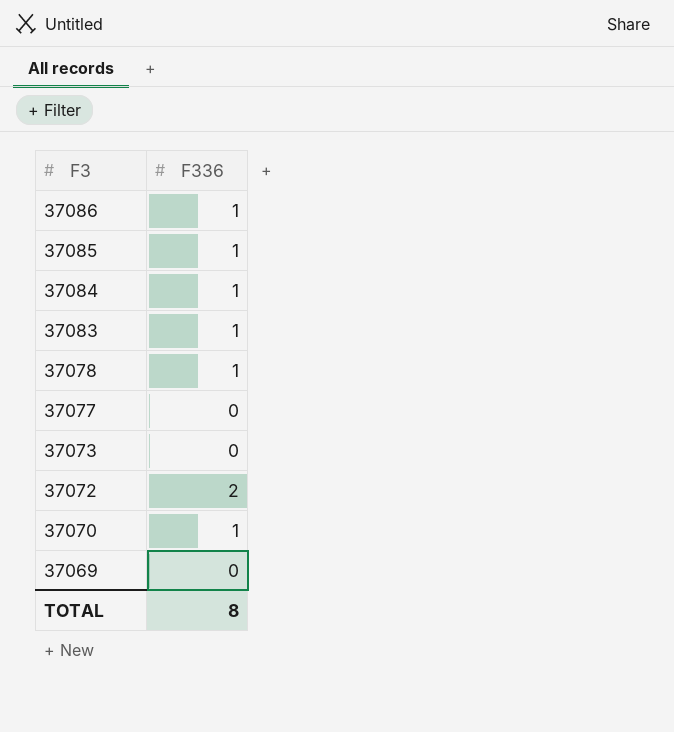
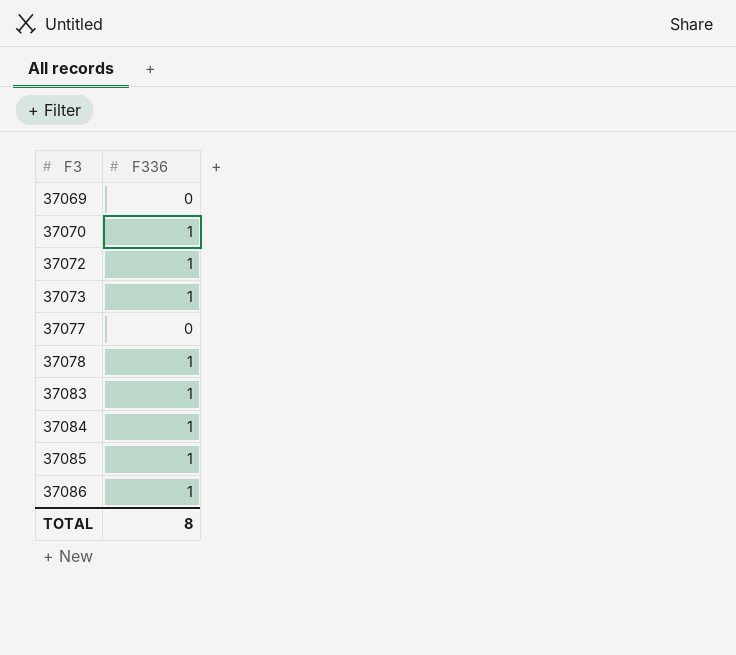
row order: F3 descending -> F3 ascending
37072 | F336: 2 -> 1
37073 | F336: 0 -> 1

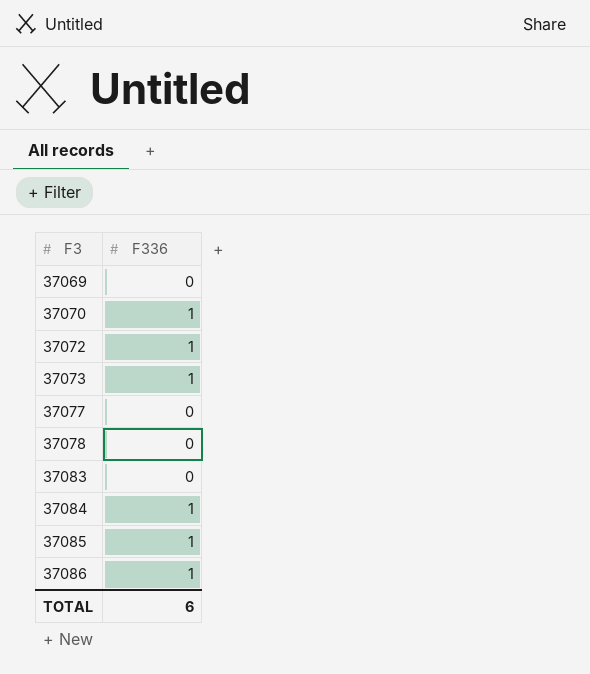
37078 | F336: 1 -> 0
37083 | F336: 1 -> 0
TOTAL | F336: 8 -> 6

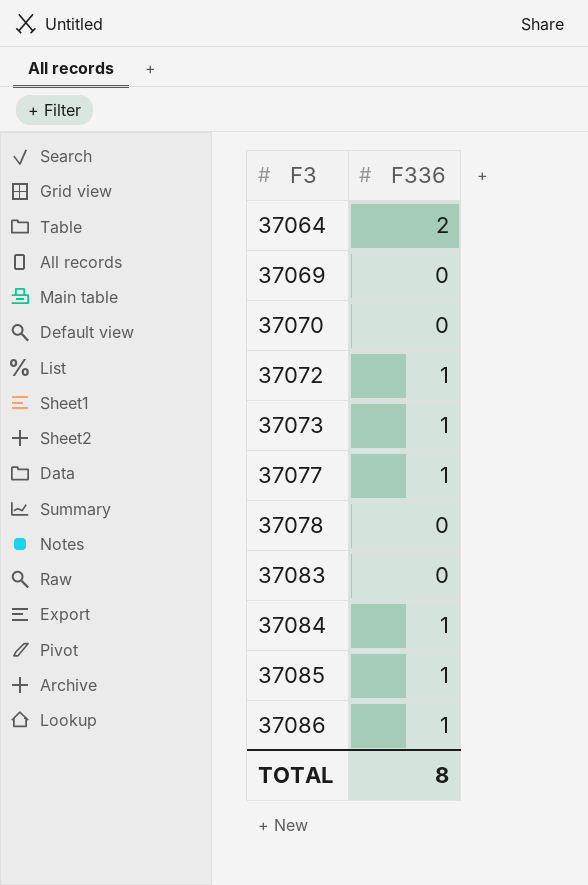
row 37064: none -> 2
37070 | F336: 1 -> 0
37077 | F336: 0 -> 1
TOTAL | F336: 6 -> 8

